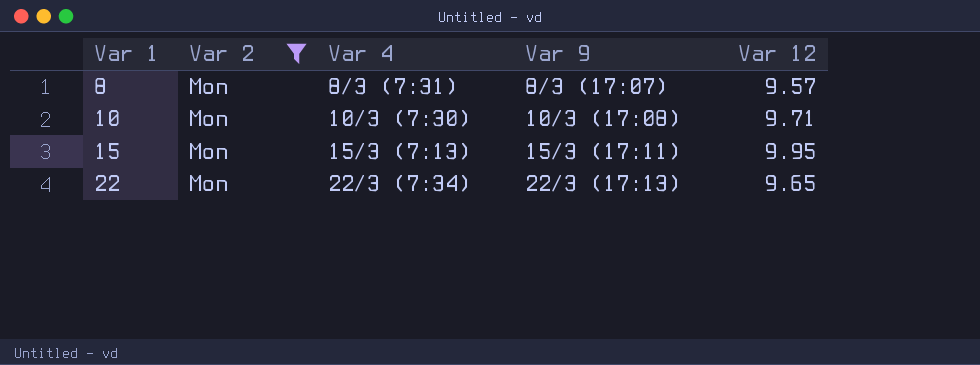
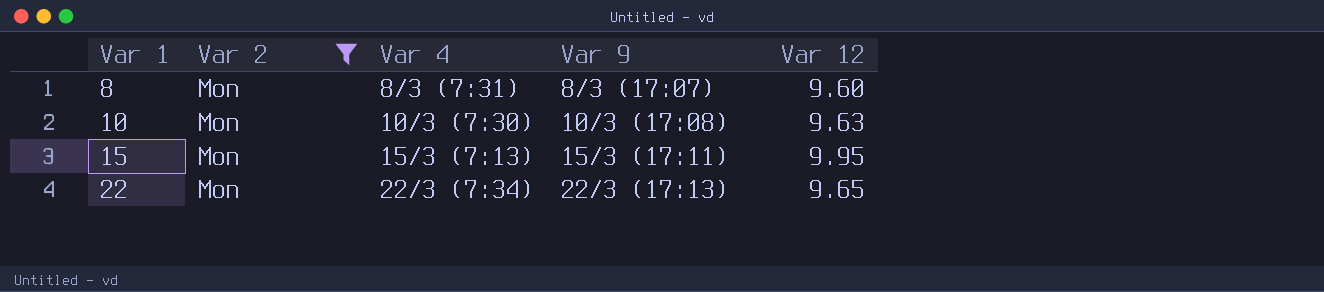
8 | Var 12: 9.57 -> 9.60
10 | Var 12: 9.71 -> 9.63

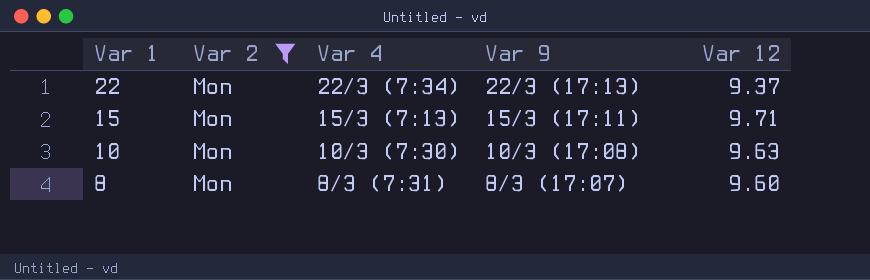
row order: Var 1 ascending -> Var 1 descending
22 | Var 12: 9.65 -> 9.37
15 | Var 12: 9.95 -> 9.71

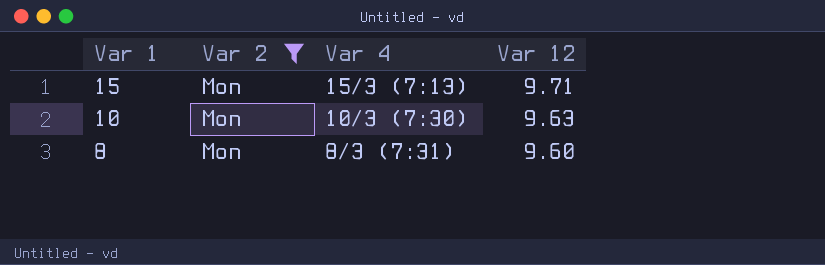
column Var 9 | position: 4 -> none
row 22: Mon | 22/3 (7:34) | 22/3 (17:13) | 9.37 -> none

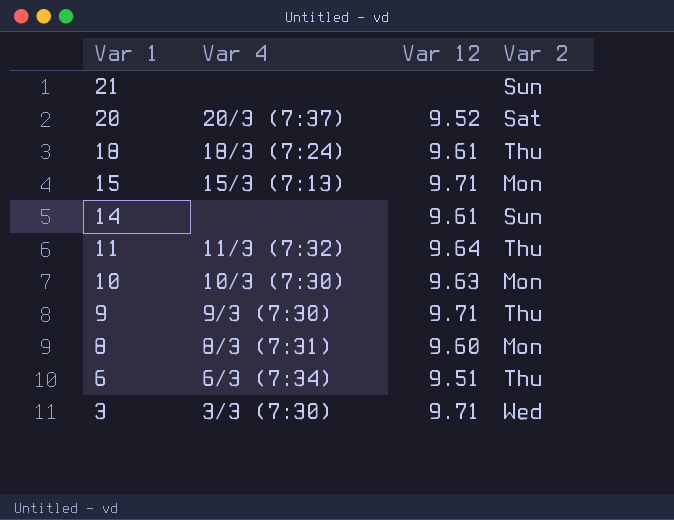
filter: Var 2 = Mon -> none
column Var 2 | position: 2 -> 4

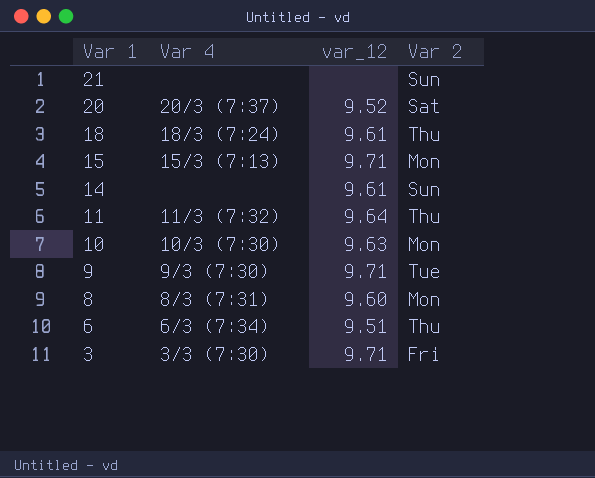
column name: Var 12 -> var_12
9 | Var 2: Thu -> Tue
3 | Var 2: Wed -> Fri

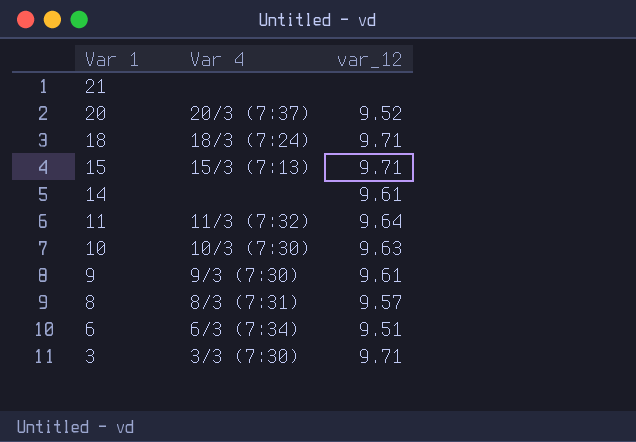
column Var 2 | position: 4 -> none
18 | var_12: 9.61 -> 9.71
9 | var_12: 9.71 -> 9.61
8 | var_12: 9.60 -> 9.57

